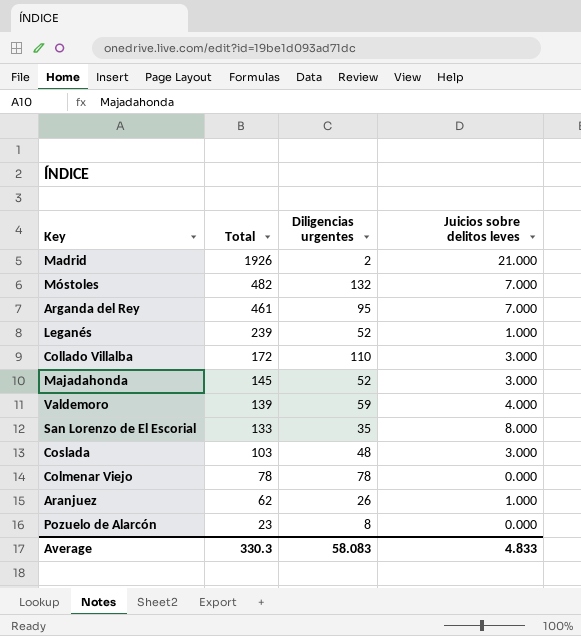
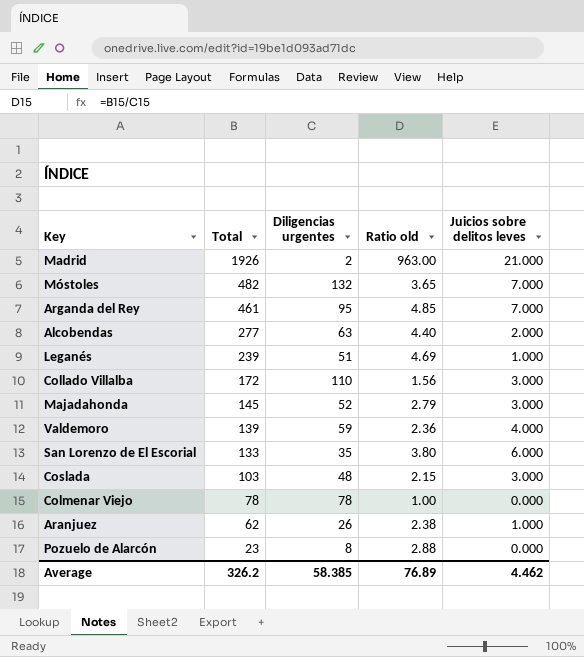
column Ratio old | formula: none -> [Total] / [Diligencias urgentes]
row Alcobendas: none -> 277 | 63 | 4.40 | 2.000
Leganés | Diligencias urgentes: 52 -> 51
San Lorenzo de El Escorial | Juicios sobre delitos leves: 8.000 -> 6.000
Average | Total: 330.3 -> 326.2
Average | Diligencias urgentes: 58.083 -> 58.385
Average | Juicios sobre delitos leves: 4.833 -> 4.462

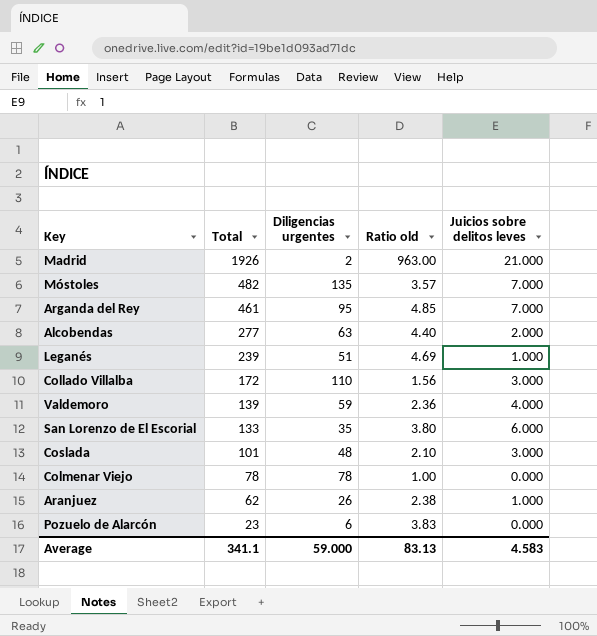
row Majadahonda: 145 | 52 | 2.79 | 3.000 -> none
Móstoles | Diligencias urgentes: 132 -> 135
Móstoles | Ratio old: 3.65 -> 3.57
Coslada | Total: 103 -> 101
Coslada | Ratio old: 2.15 -> 2.10
Pozuelo de Alarcón | Diligencias urgentes: 8 -> 6
Pozuelo de Alarcón | Ratio old: 2.88 -> 3.83
Average | Total: 326.2 -> 341.1
Average | Diligencias urgentes: 58.385 -> 59.000
Average | Ratio old: 76.89 -> 83.13
Average | Juicios sobre delitos leves: 4.462 -> 4.583

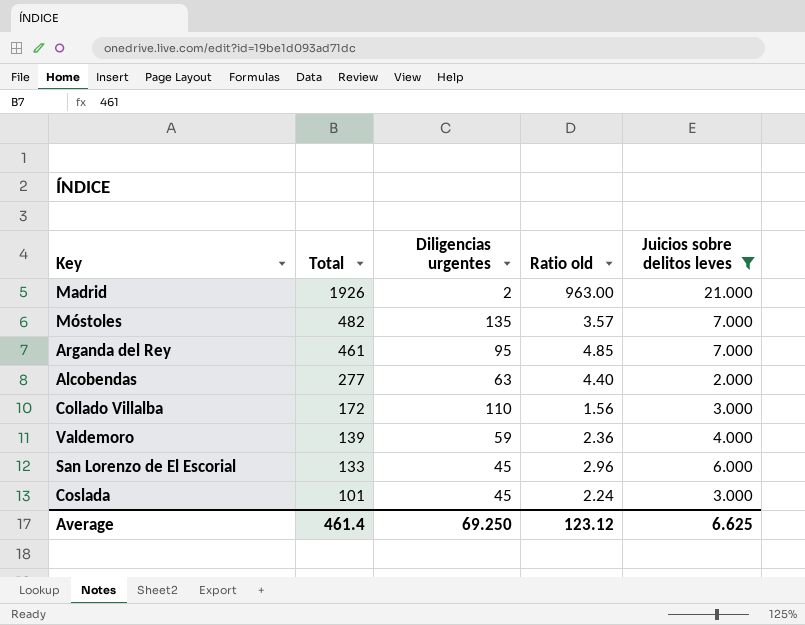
filter: none -> Juicios sobre delitos leves >= 2.000
San Lorenzo de El Escorial | Diligencias urgentes: 35 -> 45
San Lorenzo de El Escorial | Ratio old: 3.80 -> 2.96
Coslada | Diligencias urgentes: 48 -> 45
Coslada | Ratio old: 2.10 -> 2.24
Average | Total: 341.1 -> 461.4
Average | Diligencias urgentes: 59.000 -> 69.250
Average | Ratio old: 83.13 -> 123.12
Average | Juicios sobre delitos leves: 4.583 -> 6.625

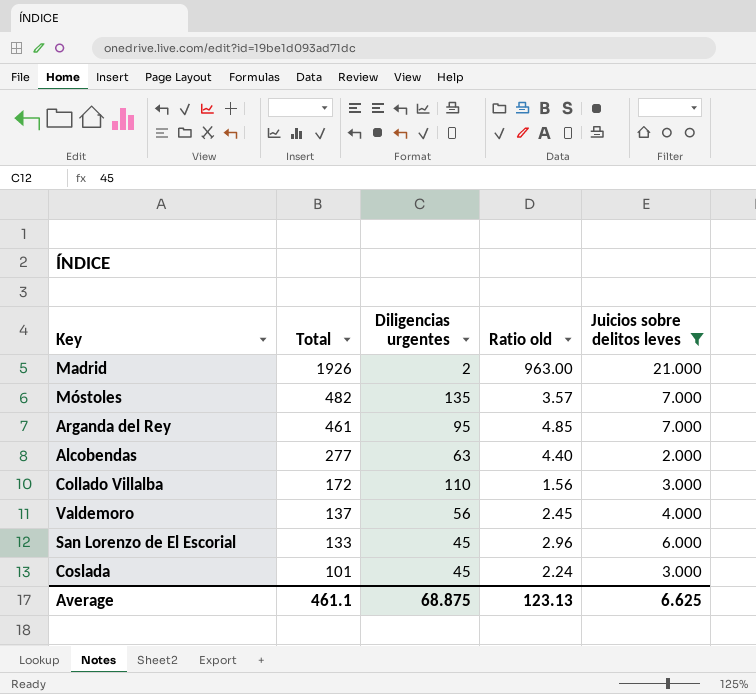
Valdemoro | Total: 139 -> 137
Valdemoro | Diligencias urgentes: 59 -> 56
Valdemoro | Ratio old: 2.36 -> 2.45
Average | Total: 461.4 -> 461.1
Average | Diligencias urgentes: 69.250 -> 68.875
Average | Ratio old: 123.12 -> 123.13

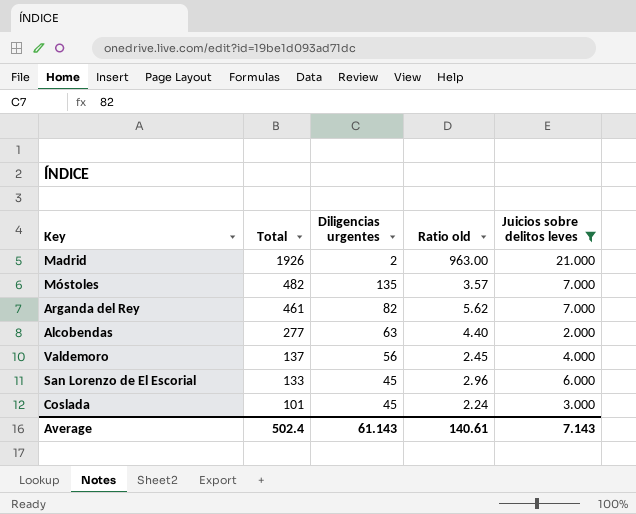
row Collado Villalba: 172 | 110 | 1.56 | 3.000 -> none
Arganda del Rey | Diligencias urgentes: 95 -> 82
Arganda del Rey | Ratio old: 4.85 -> 5.62
Average | Total: 461.1 -> 502.4
Average | Diligencias urgentes: 68.875 -> 61.143
Average | Ratio old: 123.13 -> 140.61
Average | Juicios sobre delitos leves: 6.625 -> 7.143

